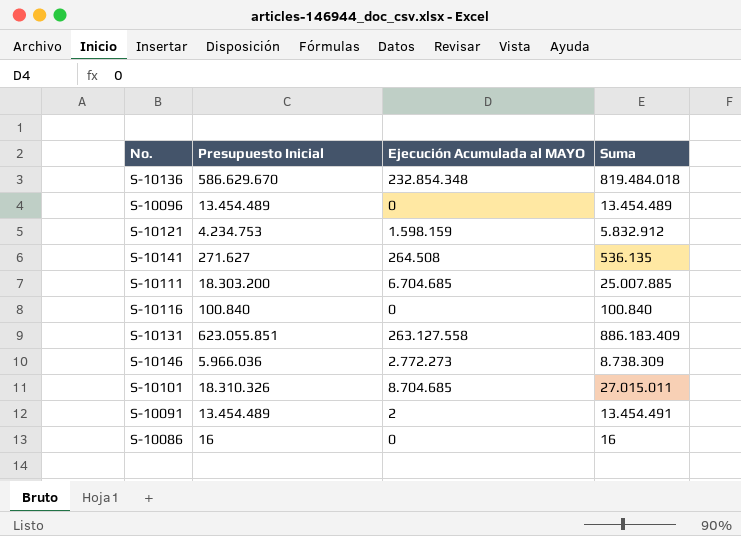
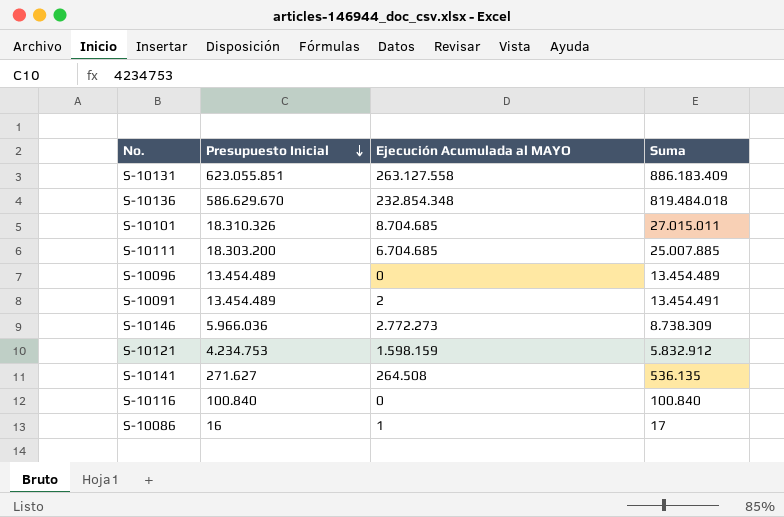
row order: none -> Presupuesto Inicial descending
S-10086 | Ejecución Acumulada al MAYO: 0 -> 1
S-10086 | Suma: 16 -> 17

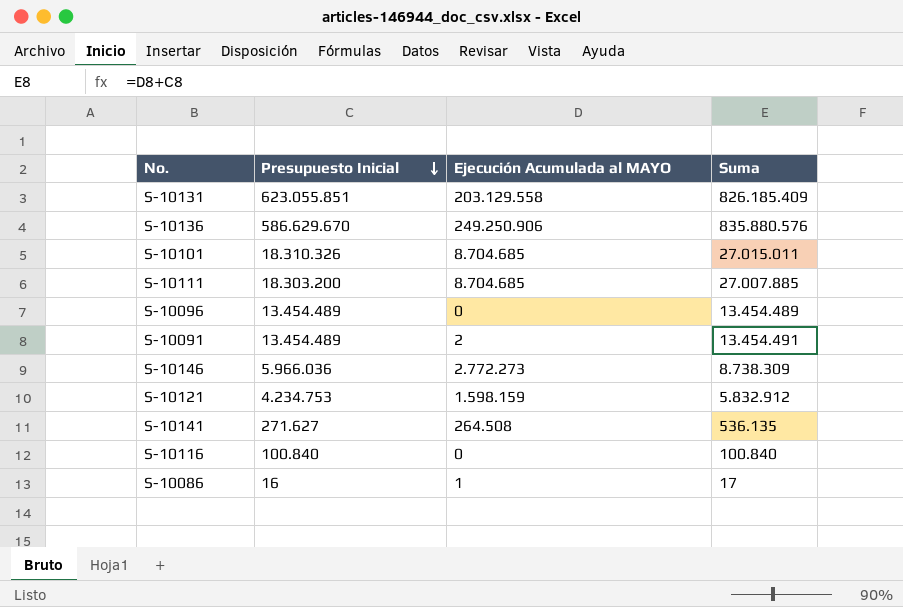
S-10131 | Ejecución Acumulada al MAYO: 263.127.558 -> 203.129.558
S-10131 | Suma: 886.183.409 -> 826.185.409
S-10136 | Ejecución Acumulada al MAYO: 232.854.348 -> 249.250.906
S-10136 | Suma: 819.484.018 -> 835.880.576
S-10111 | Ejecución Acumulada al MAYO: 6.704.685 -> 8.704.685
S-10111 | Suma: 25.007.885 -> 27.007.885

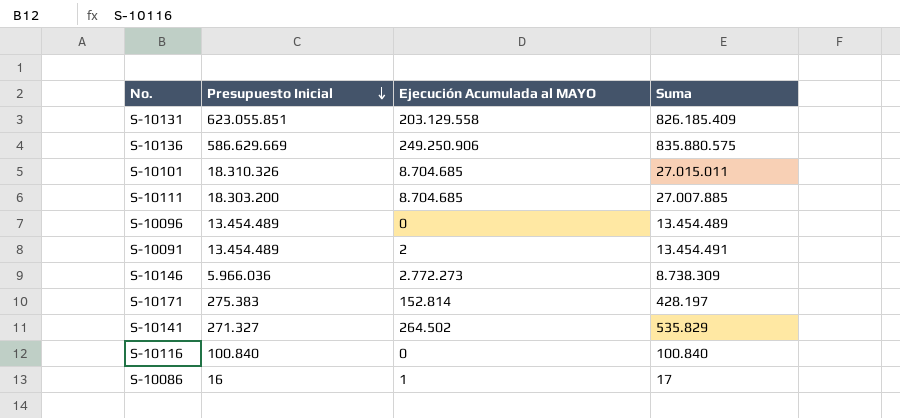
row S-10121: 4.234.753 | 1.598.159 | 5.832.912 -> none
S-10136 | Presupuesto Inicial: 586.629.670 -> 586.629.669
S-10136 | Suma: 835.880.576 -> 835.880.575
row S-10171: none -> 275.383 | 152.814 | 428.197
S-10141 | Presupuesto Inicial: 271.627 -> 271.327
S-10141 | Ejecución Acumulada al MAYO: 264.508 -> 264.502
S-10141 | Suma: 536.135 -> 535.829

